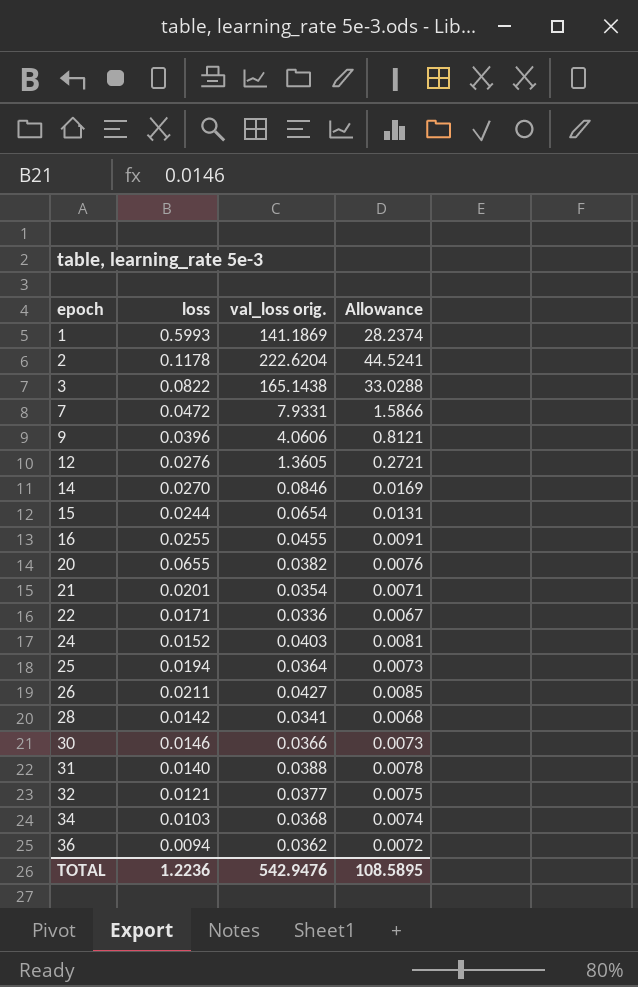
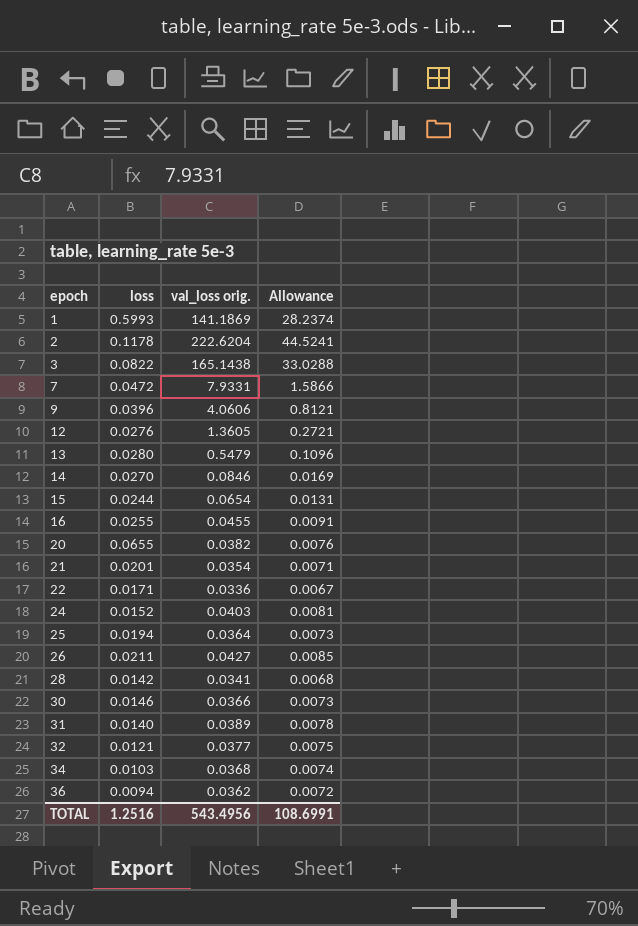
row 13: none -> 0.0280 | 0.5479 | 0.1096
31 | val_loss orig.: 0.0388 -> 0.0389
TOTAL | loss: 1.2236 -> 1.2516
TOTAL | val_loss orig.: 542.9476 -> 543.4956
TOTAL | Allowance: 108.5895 -> 108.6991

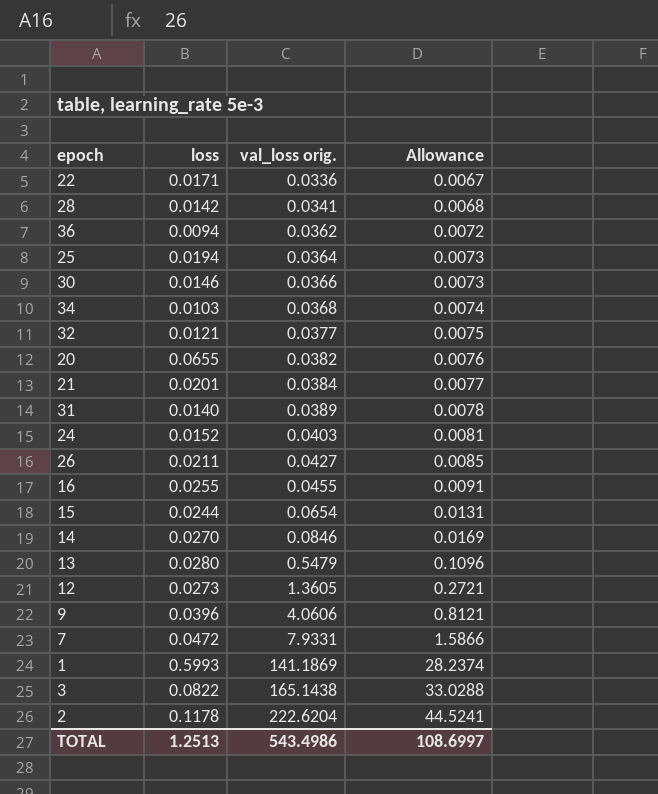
row order: epoch ascending -> val_loss orig. ascending
21 | val_loss orig.: 0.0354 -> 0.0384
21 | Allowance: 0.0071 -> 0.0077
12 | loss: 0.0276 -> 0.0273
TOTAL | loss: 1.2516 -> 1.2513
TOTAL | val_loss orig.: 543.4956 -> 543.4986
TOTAL | Allowance: 108.6991 -> 108.6997

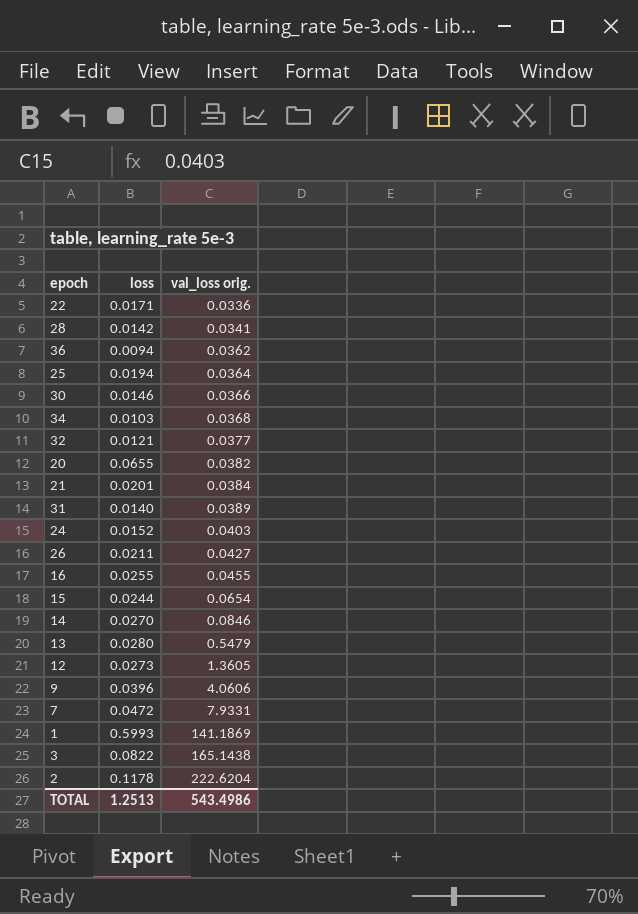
column Allowance | formula: [val_loss orig.] * 0.2 -> none

